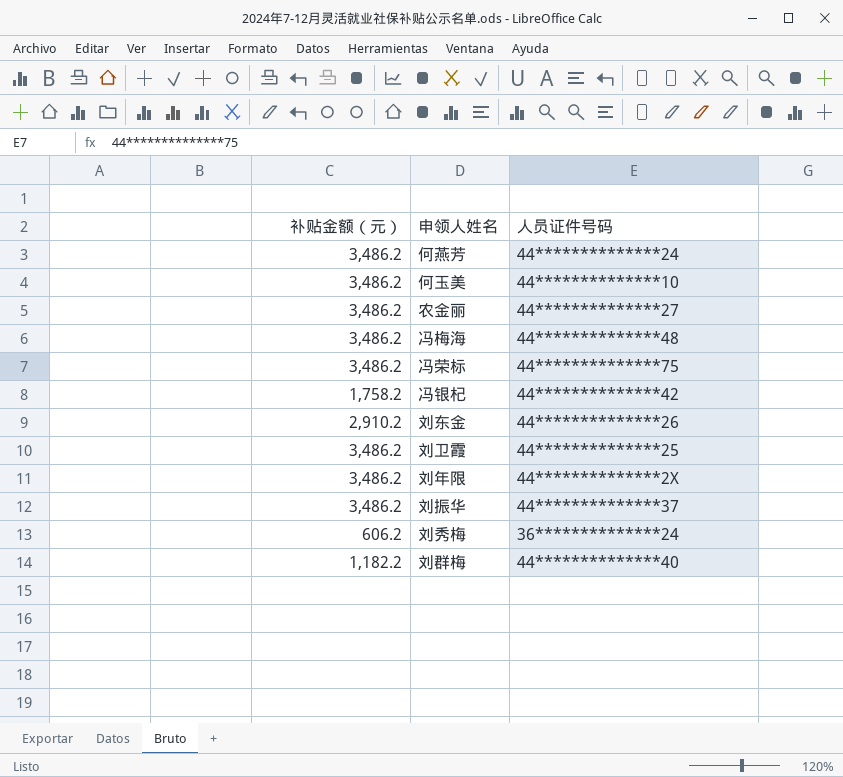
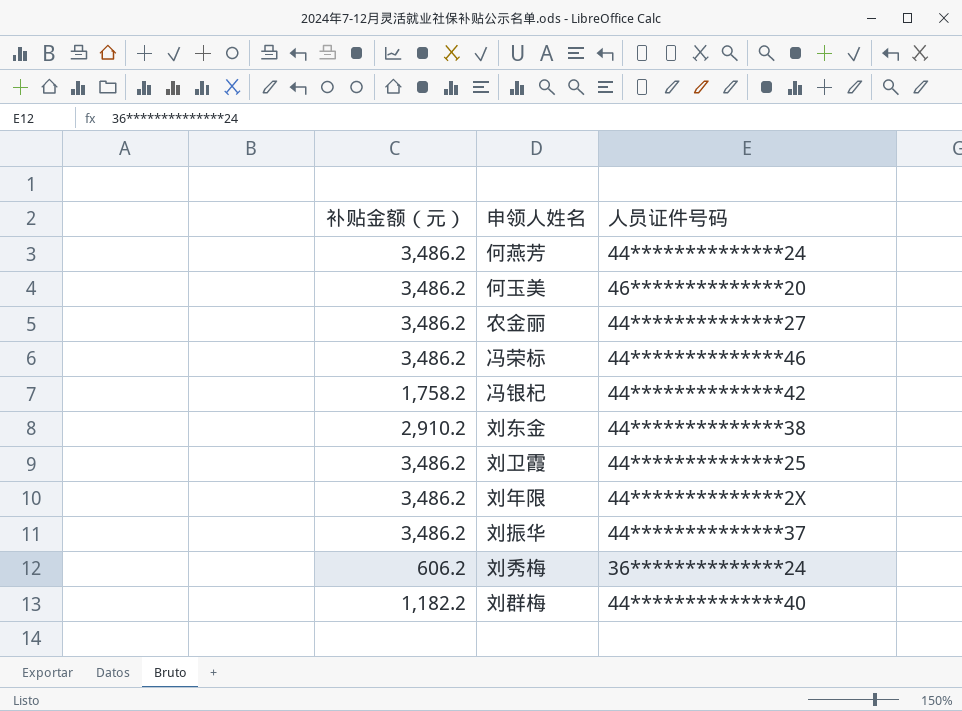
row 冯梅海: 3,486.2 | 44**************48 -> none
何玉美 | 人员证件号码: 44**************10 -> 46**************20
冯荣标 | 人员证件号码: 44**************75 -> 44**************46
刘东金 | 人员证件号码: 44**************26 -> 44**************38

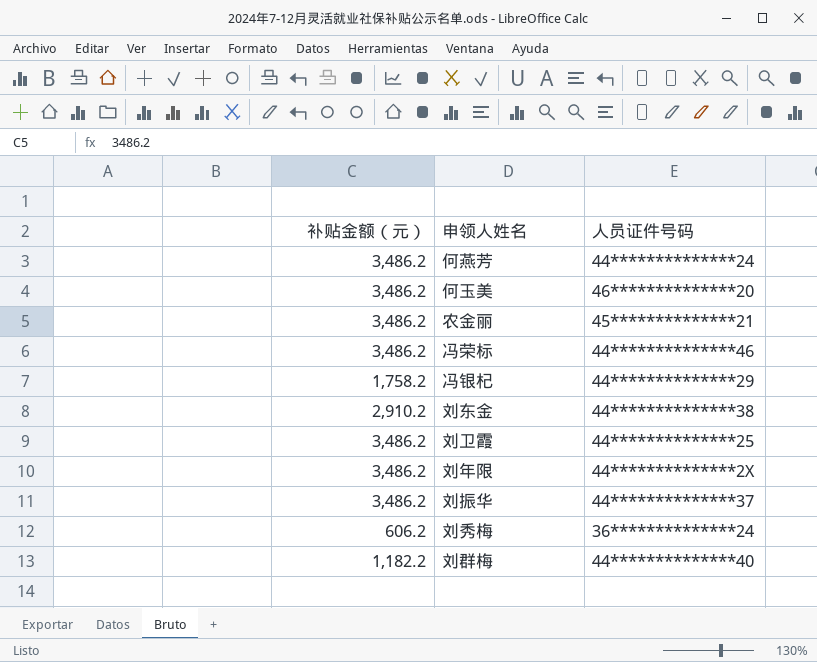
农金丽 | 人员证件号码: 44**************27 -> 45**************21
冯银杞 | 人员证件号码: 44**************42 -> 44**************29

